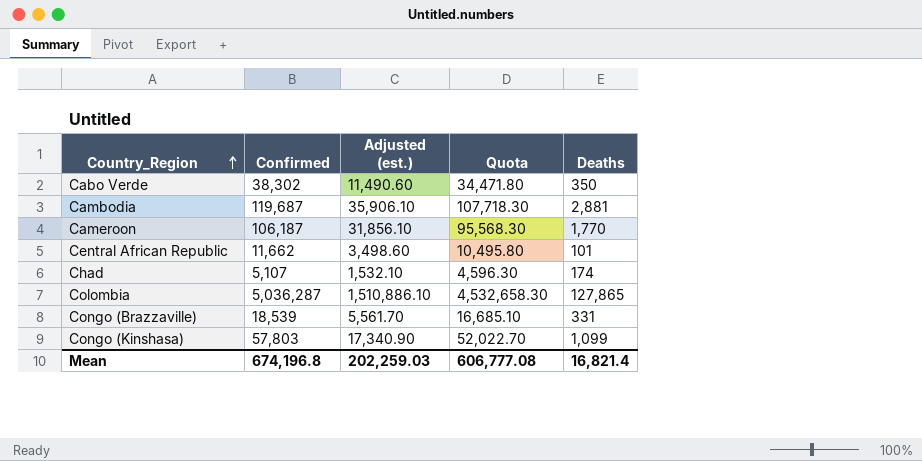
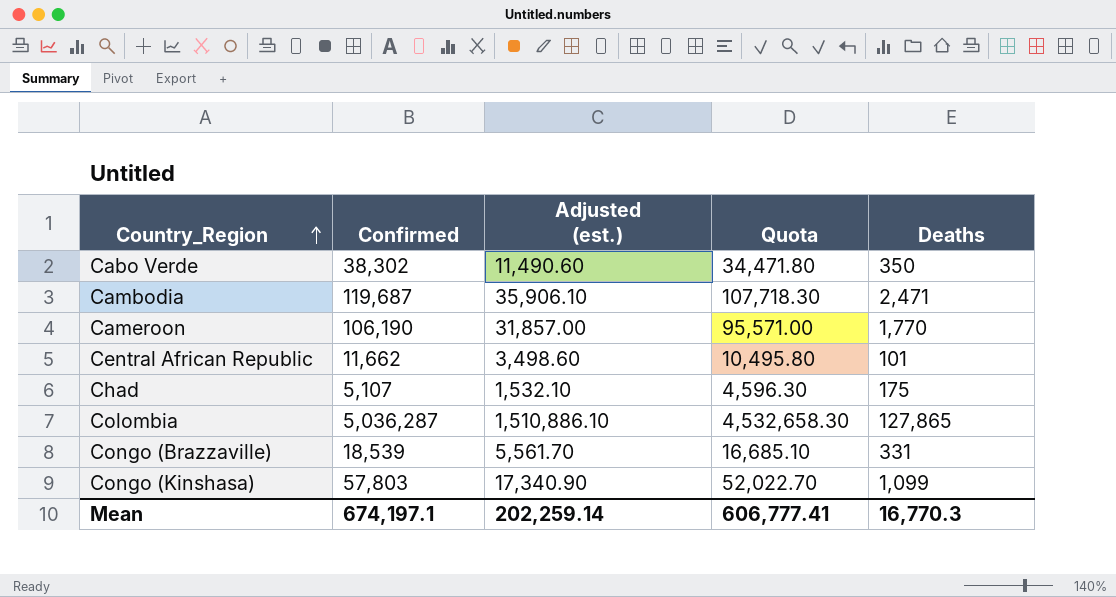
Cambodia | Deaths: 2,881 -> 2,471
Cameroon | Confirmed: 106,187 -> 106,190
Cameroon | Adjusted (est.): 31,856.10 -> 31,857.00
Cameroon | Quota: 95,568.30 -> 95,571.00
Chad | Deaths: 174 -> 175
Mean | Confirmed: 674,196.8 -> 674,197.1
Mean | Adjusted (est.): 202,259.03 -> 202,259.14
Mean | Quota: 606,777.08 -> 606,777.41
Mean | Deaths: 16,821.4 -> 16,770.3

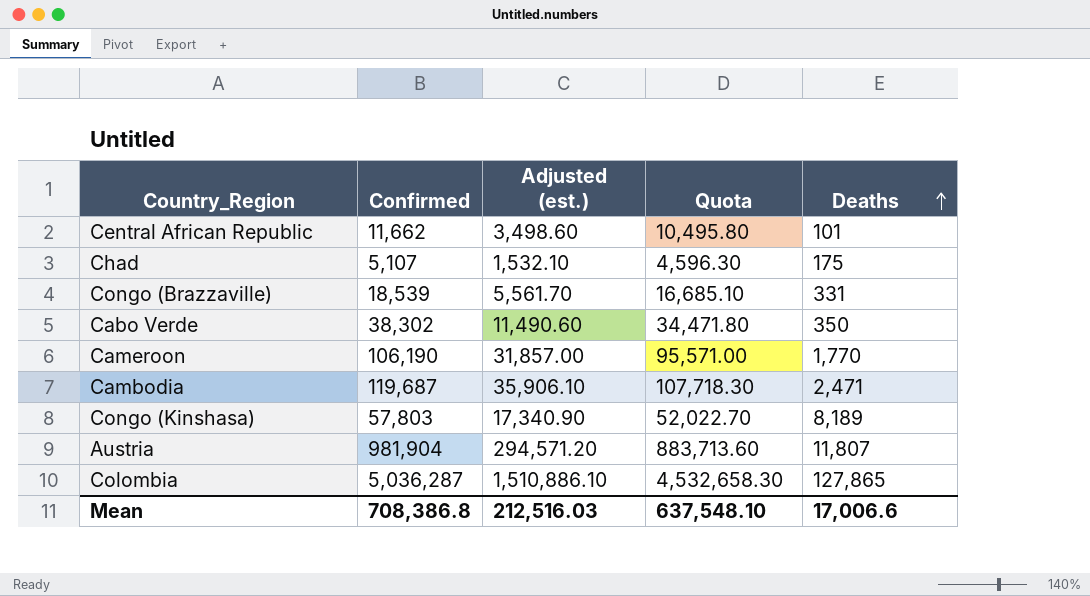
row order: Country_Region ascending -> Deaths ascending
Congo (Kinshasa) | Deaths: 1,099 -> 8,189
row Austria: none -> 981,904 | 294,571.20 | 883,713.60 | 11,807
Mean | Confirmed: 674,197.1 -> 708,386.8
Mean | Adjusted (est.): 202,259.14 -> 212,516.03
Mean | Quota: 606,777.41 -> 637,548.10
Mean | Deaths: 16,770.3 -> 17,006.6

